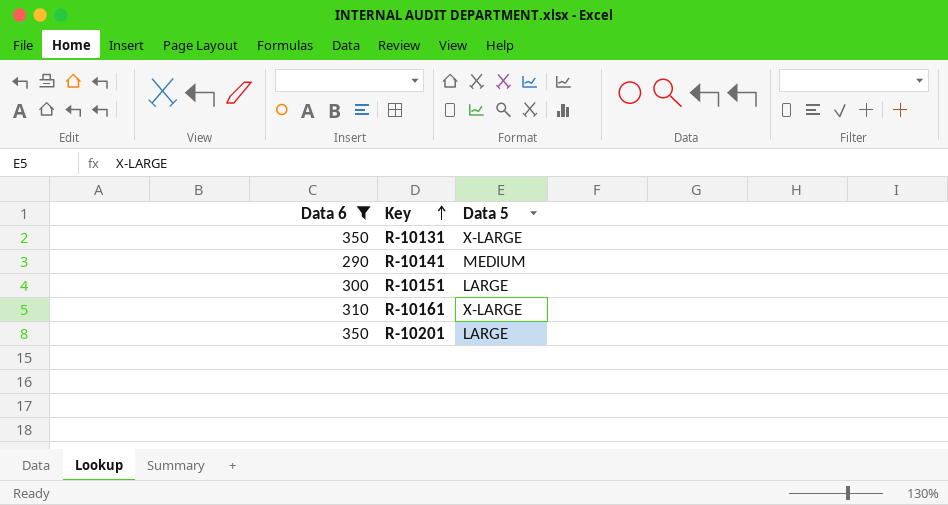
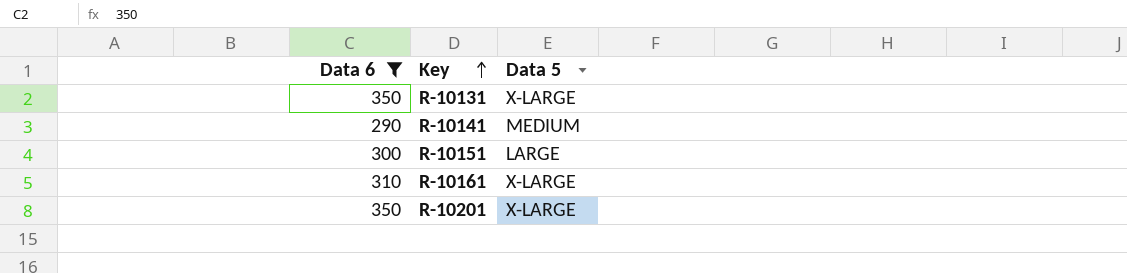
R-10201 | Data 5: LARGE -> X-LARGE

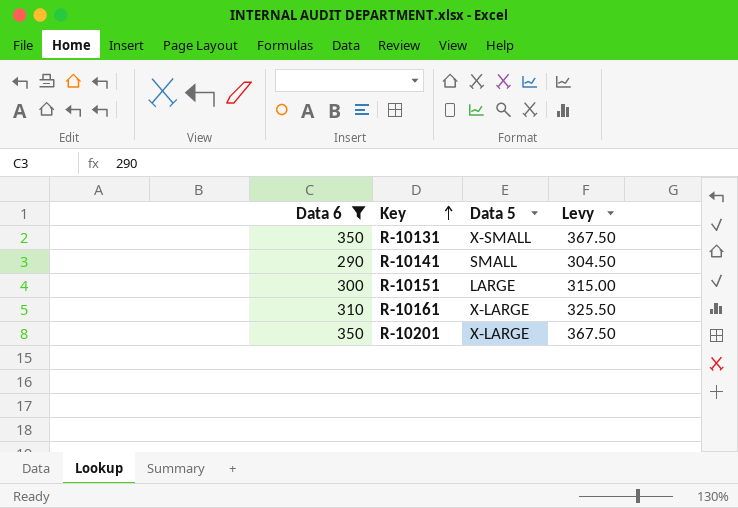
column Levy | formula: none -> [Data 6] * 1.05
R-10131 | Data 5: X-LARGE -> X-SMALL
R-10141 | Data 5: MEDIUM -> SMALL

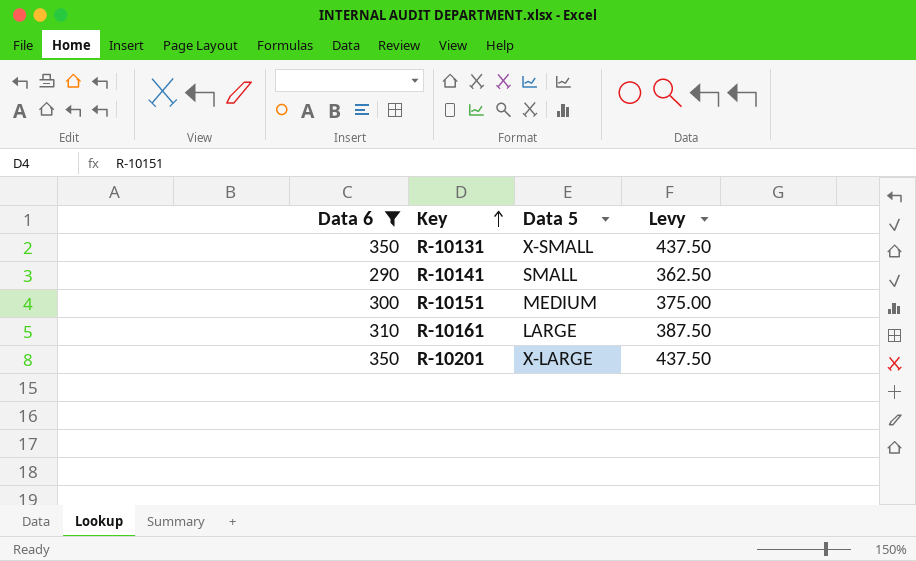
column Levy | formula: [Data 6] * 1.05 -> [Data 6] * 1.25
R-10151 | Data 5: LARGE -> MEDIUM
R-10161 | Data 5: X-LARGE -> LARGE

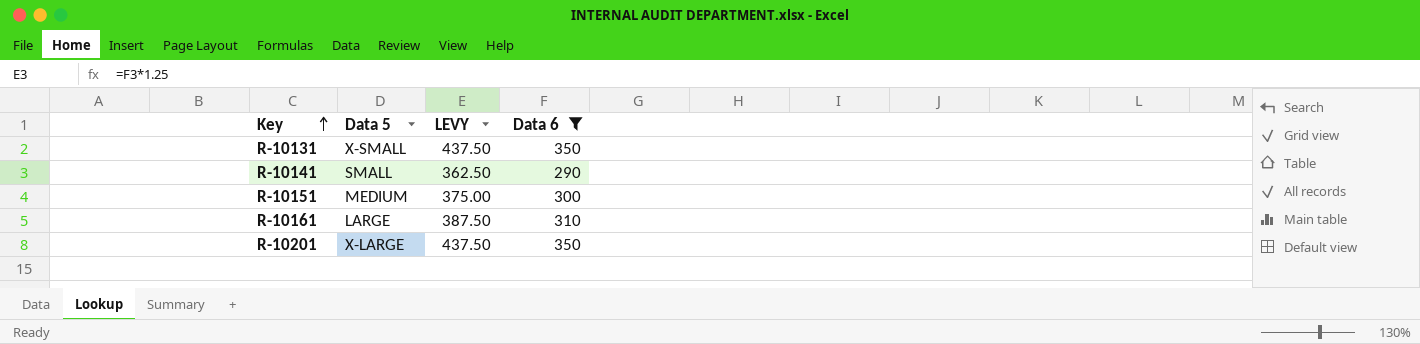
column name: Levy -> LEVY
column Data 6 | position: 1 -> 4

